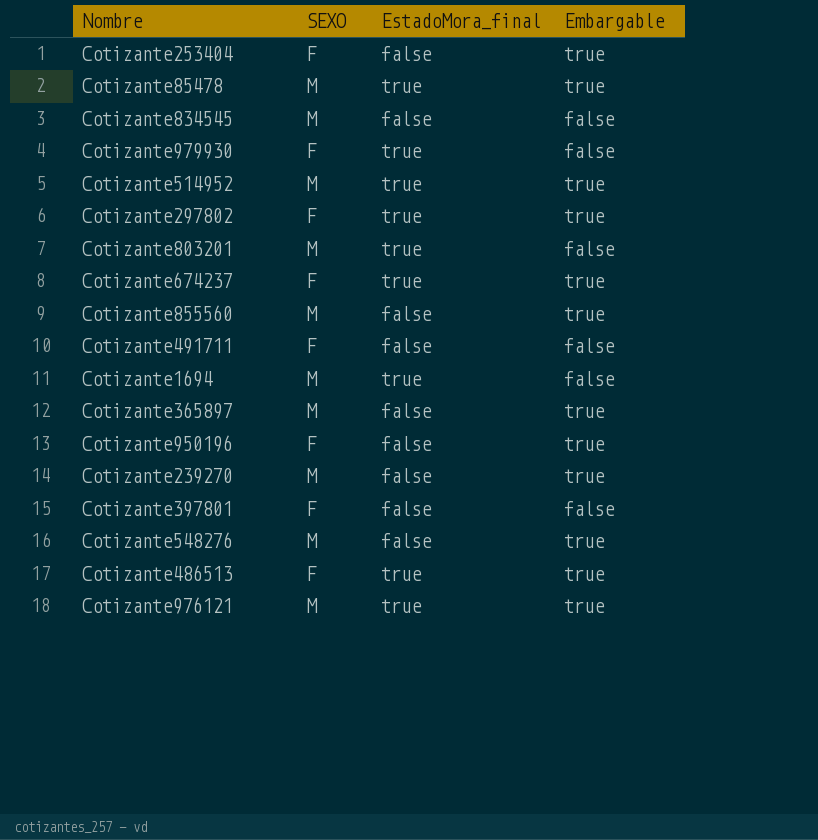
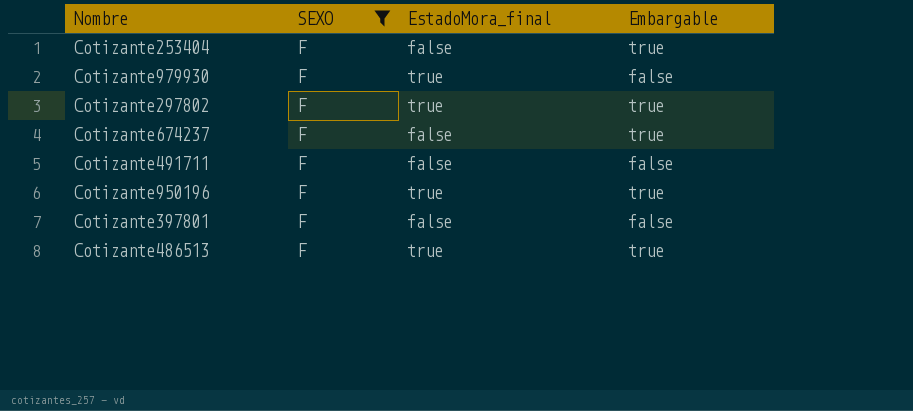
filter: none -> SEXO = F
Cotizante674237 | EstadoMora_final: true -> false
Cotizante950196 | EstadoMora_final: false -> true

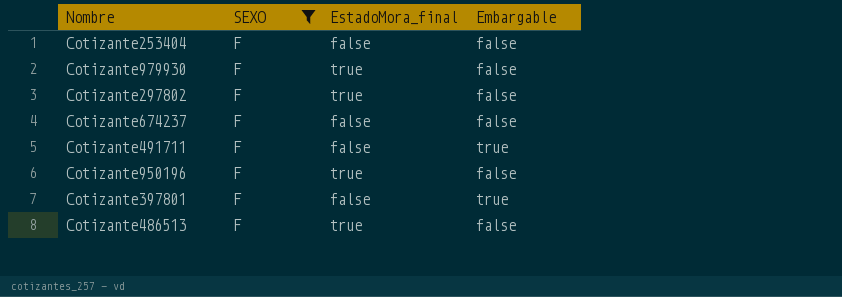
Cotizante253404 | Embargable: true -> false
Cotizante297802 | Embargable: true -> false
Cotizante674237 | Embargable: true -> false
Cotizante491711 | Embargable: false -> true
Cotizante950196 | Embargable: true -> false
Cotizante397801 | Embargable: false -> true
Cotizante486513 | Embargable: true -> false

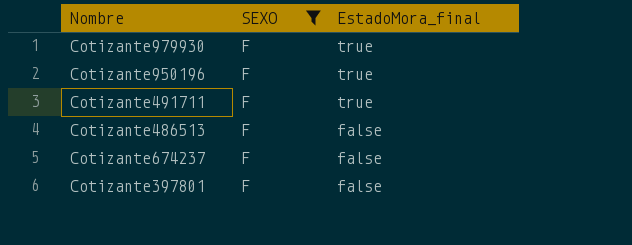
row order: none -> EstadoMora_final descending
column Embargable | position: 4 -> none
row Cotizante253404: F | false | false -> none
row Cotizante297802: F | true | false -> none
Cotizante491711 | EstadoMora_final: false -> true
Cotizante486513 | EstadoMora_final: true -> false

